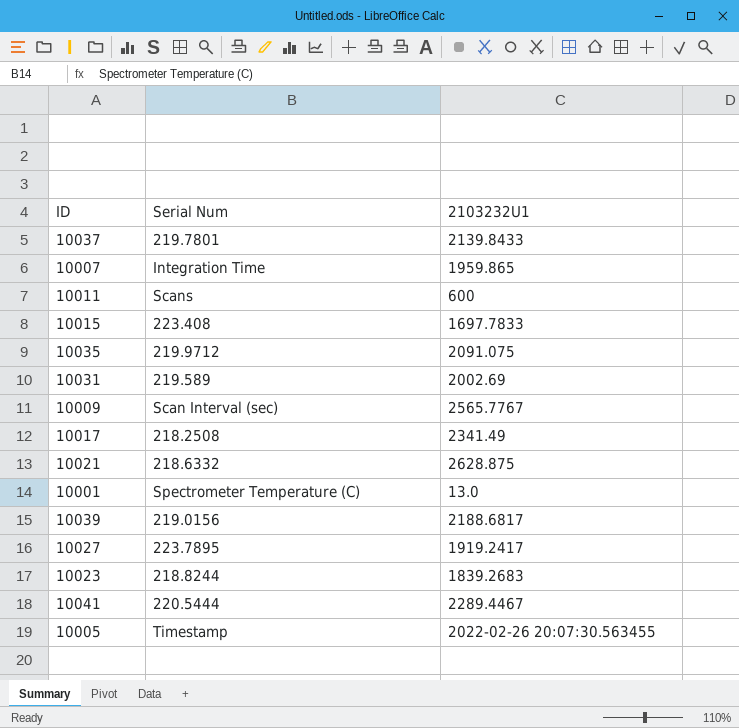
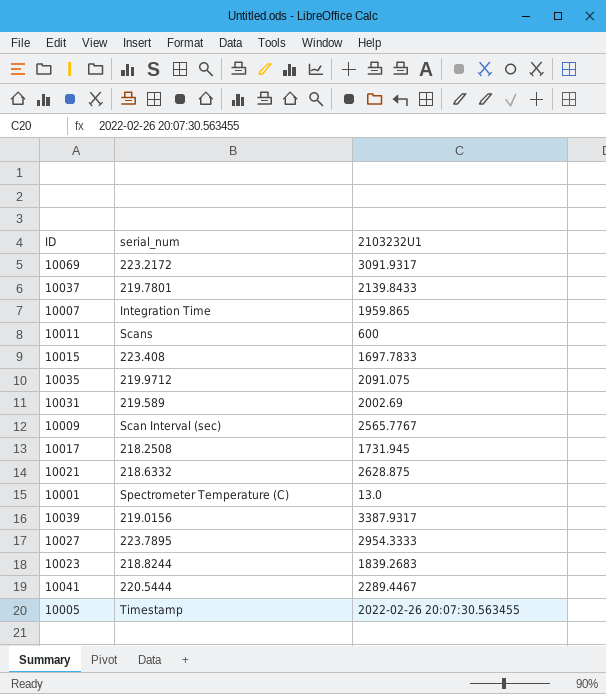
column name: Serial Num -> serial_num
row 10069: none -> 223.2172 | 3091.9317
10017 | 2103232U1: 2341.49 -> 1731.945
10039 | 2103232U1: 2188.6817 -> 3387.9317
10027 | 2103232U1: 1919.2417 -> 2954.3333

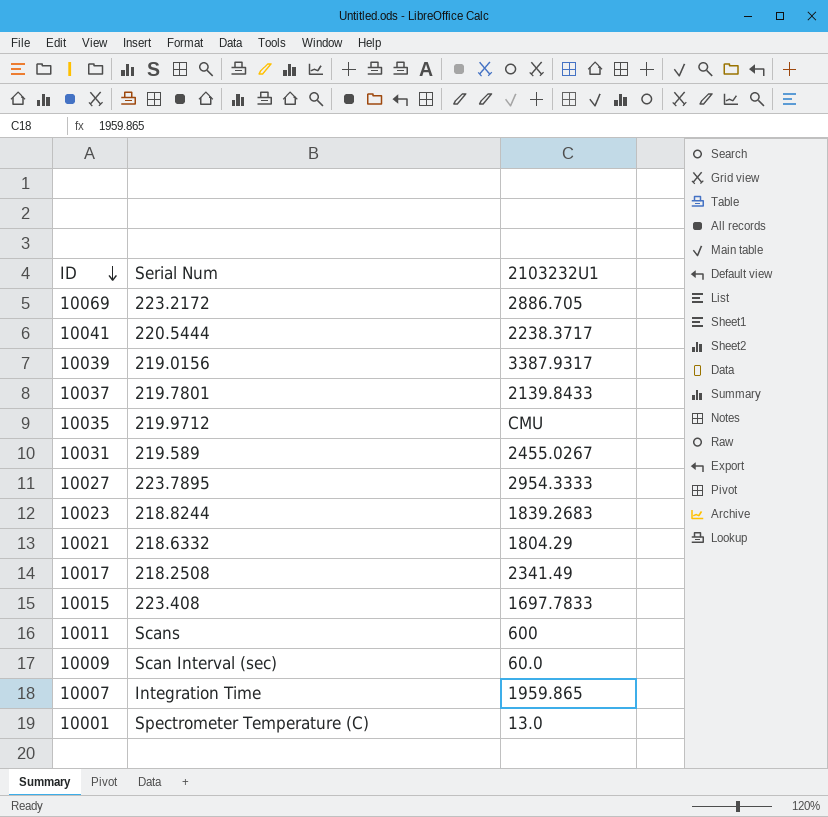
row order: none -> ID descending
column name: serial_num -> Serial Num
row 10005: Timestamp | 2022-02-26 20:07:30.563455 -> none
10069 | 2103232U1: 3091.9317 -> 2886.705
10041 | 2103232U1: 2289.4467 -> 2238.3717
10035 | 2103232U1: 2091.075 -> CMU
10031 | 2103232U1: 2002.69 -> 2455.0267
10021 | 2103232U1: 2628.875 -> 1804.29
10017 | 2103232U1: 1731.945 -> 2341.49
10009 | 2103232U1: 2565.7767 -> 60.0

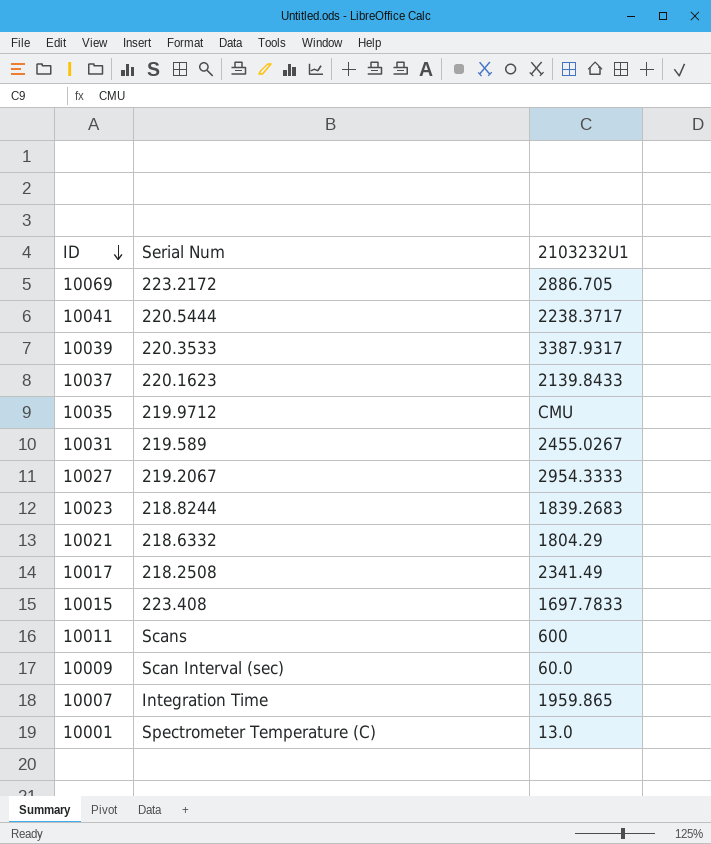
10039 | Serial Num: 219.0156 -> 220.3533
10037 | Serial Num: 219.7801 -> 220.1623
10027 | Serial Num: 223.7895 -> 219.2067

